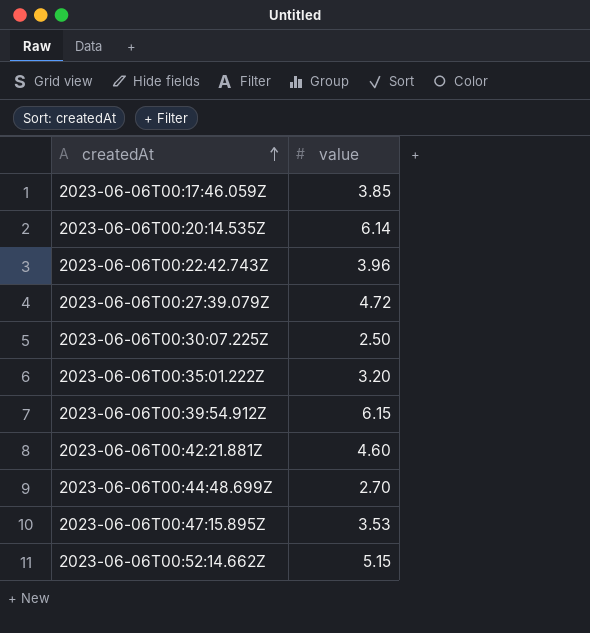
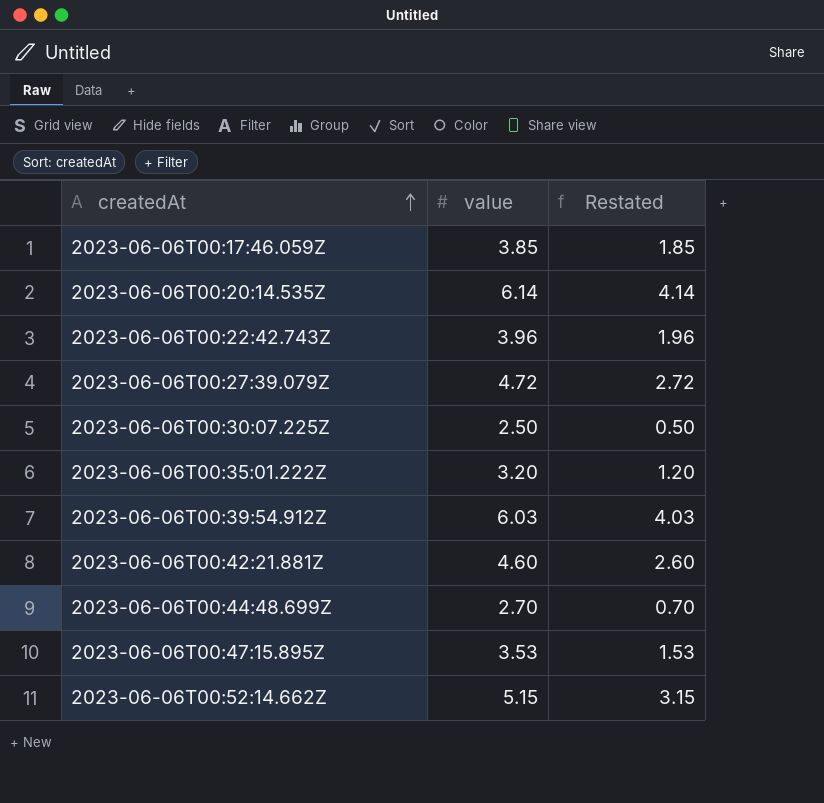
column Restated | formula: none -> [value] - 2
2023-06-06T00:39:54.912Z | value: 6.15 -> 6.03

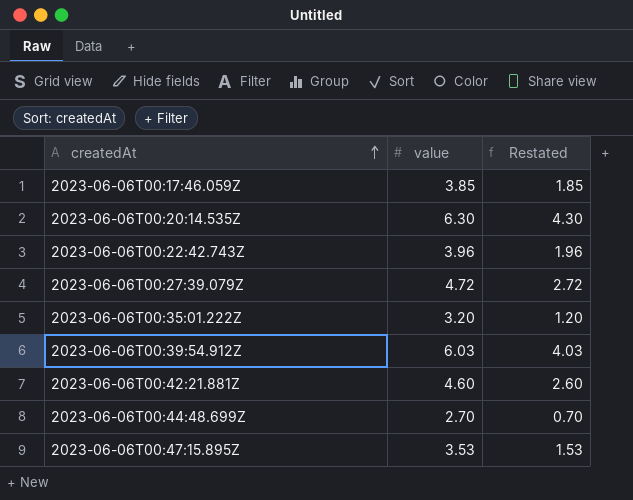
row 2023-06-06T00:30:07.225Z: 2.50 | 0.50 -> none
row 2023-06-06T00:52:14.662Z: 5.15 | 3.15 -> none
2023-06-06T00:20:14.535Z | value: 6.14 -> 6.30
2023-06-06T00:20:14.535Z | Restated: 4.14 -> 4.30

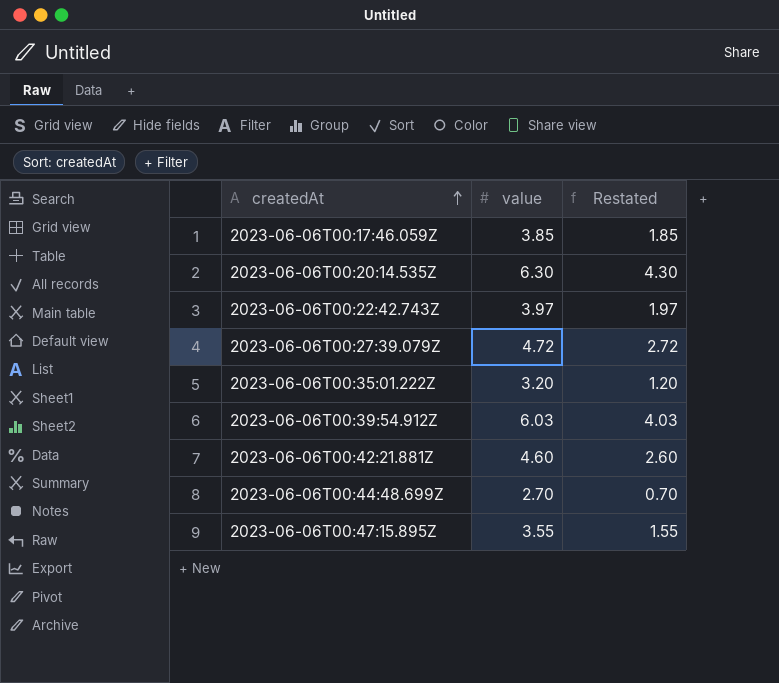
2023-06-06T00:22:42.743Z | value: 3.96 -> 3.97
2023-06-06T00:22:42.743Z | Restated: 1.96 -> 1.97
2023-06-06T00:47:15.895Z | value: 3.53 -> 3.55
2023-06-06T00:47:15.895Z | Restated: 1.53 -> 1.55

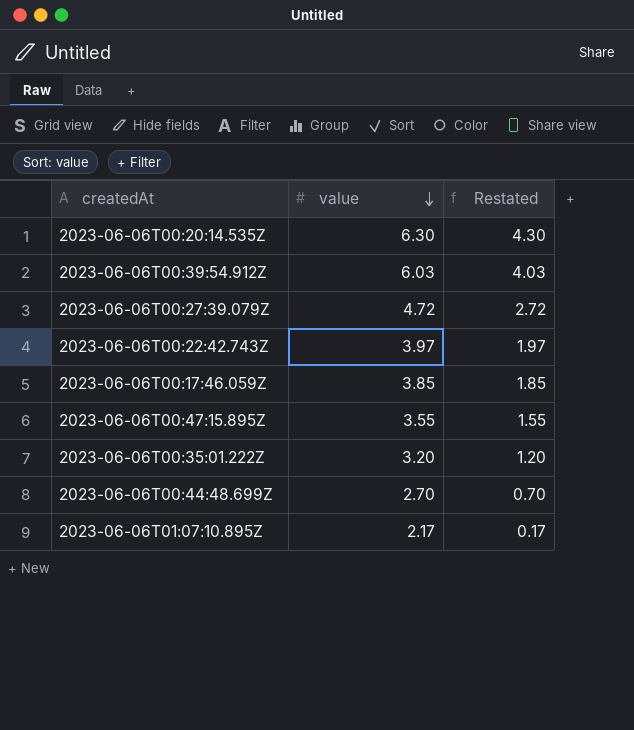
row order: createdAt ascending -> value descending
row 2023-06-06T00:42:21.881Z: 4.60 | 2.60 -> none
row 2023-06-06T01:07:10.895Z: none -> 2.17 | 0.17

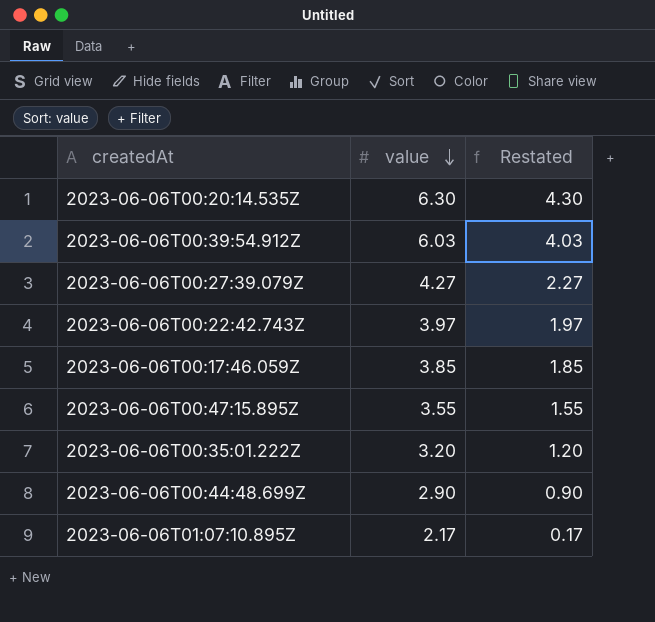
2023-06-06T00:27:39.079Z | value: 4.72 -> 4.27
2023-06-06T00:27:39.079Z | Restated: 2.72 -> 2.27
2023-06-06T00:44:48.699Z | value: 2.70 -> 2.90
2023-06-06T00:44:48.699Z | Restated: 0.70 -> 0.90

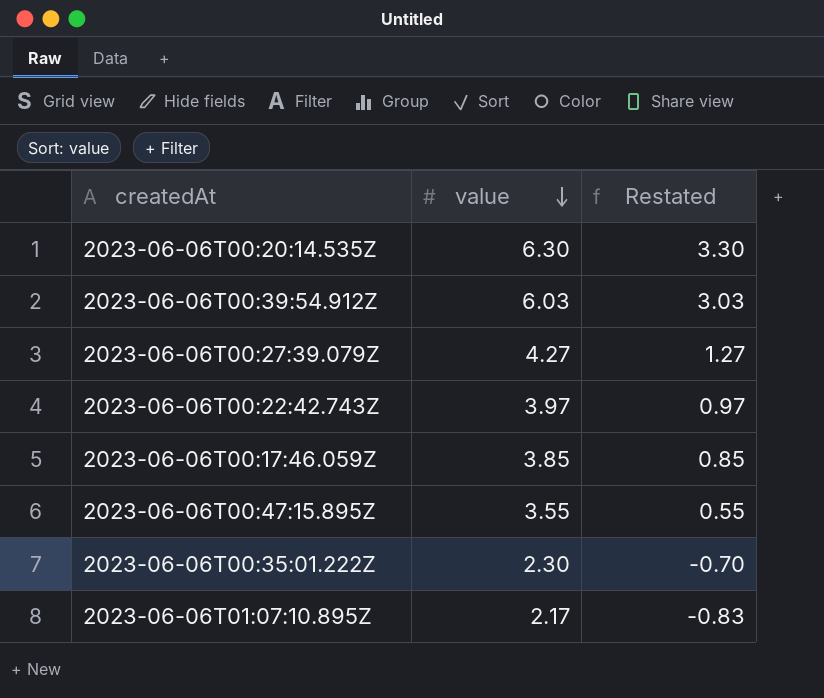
column Restated | formula: [value] - 2 -> [value] - 3
row 2023-06-06T00:44:48.699Z: 2.90 | 0.90 -> none
2023-06-06T00:35:01.222Z | value: 3.20 -> 2.30

